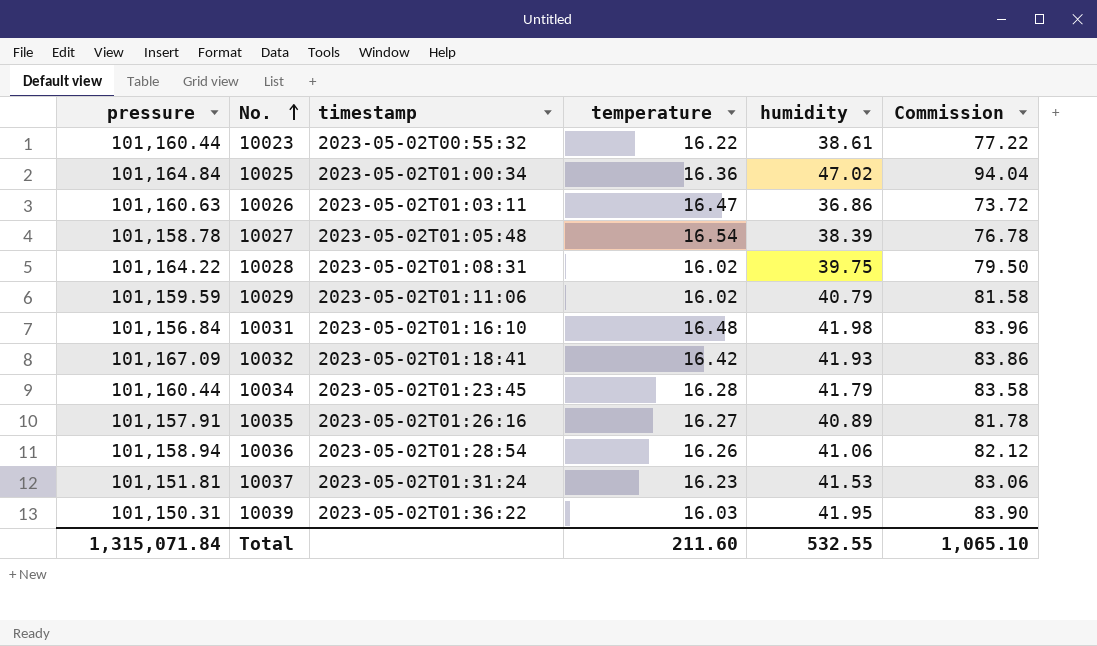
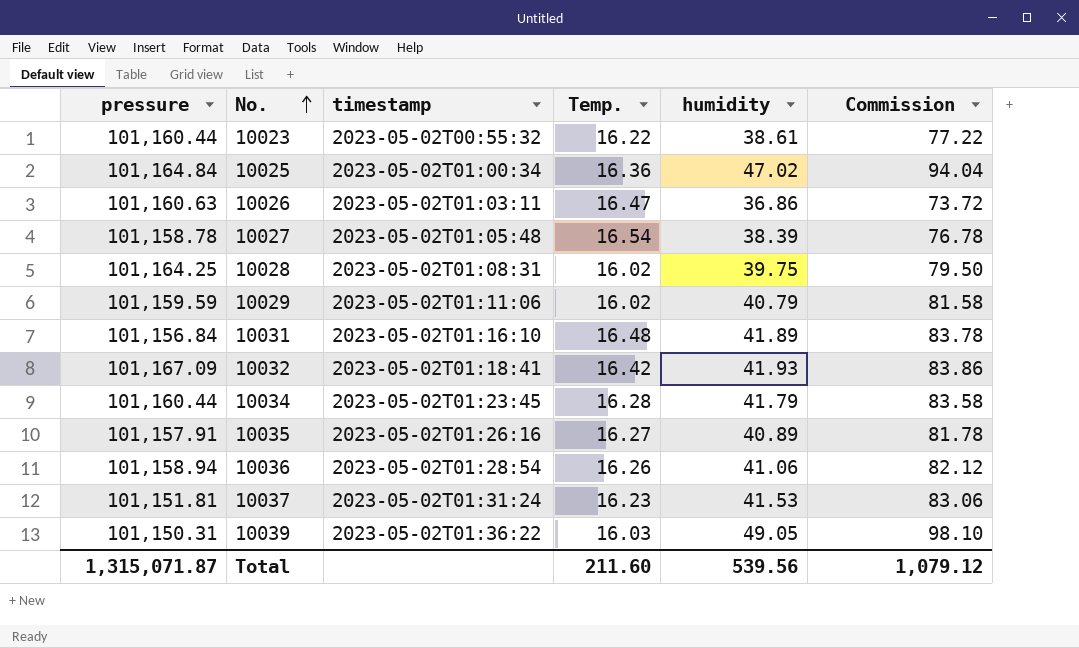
column name: temperature -> Temp.
10028 | pressure: 101,164.22 -> 101,164.25
10031 | humidity: 41.98 -> 41.89
10031 | Commission: 83.96 -> 83.78
10039 | humidity: 41.95 -> 49.05
10039 | Commission: 83.90 -> 98.10
Total | pressure: 1,315,071.84 -> 1,315,071.87
Total | humidity: 532.55 -> 539.56
Total | Commission: 1,065.10 -> 1,079.12

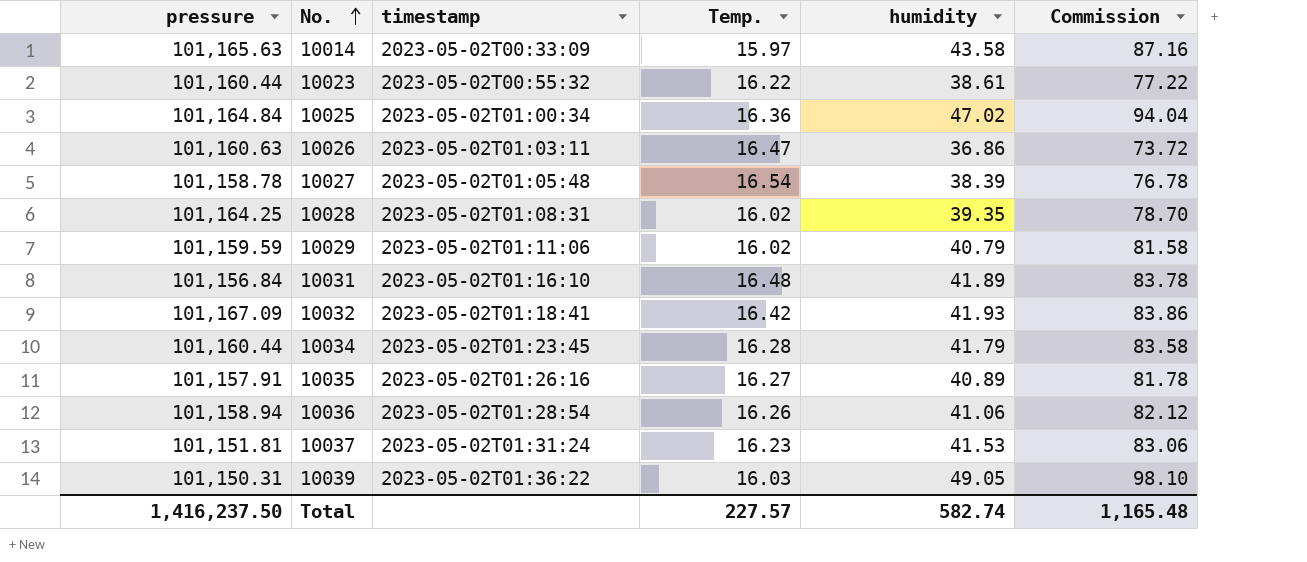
row 10014: none -> 101,165.63 | 2023-05-02T00:33:09 | 15.97 | 43.58 | 87.16
10028 | humidity: 39.75 -> 39.35
10028 | Commission: 79.50 -> 78.70
Total | pressure: 1,315,071.87 -> 1,416,237.50
Total | Temp.: 211.60 -> 227.57
Total | humidity: 539.56 -> 582.74
Total | Commission: 1,079.12 -> 1,165.48

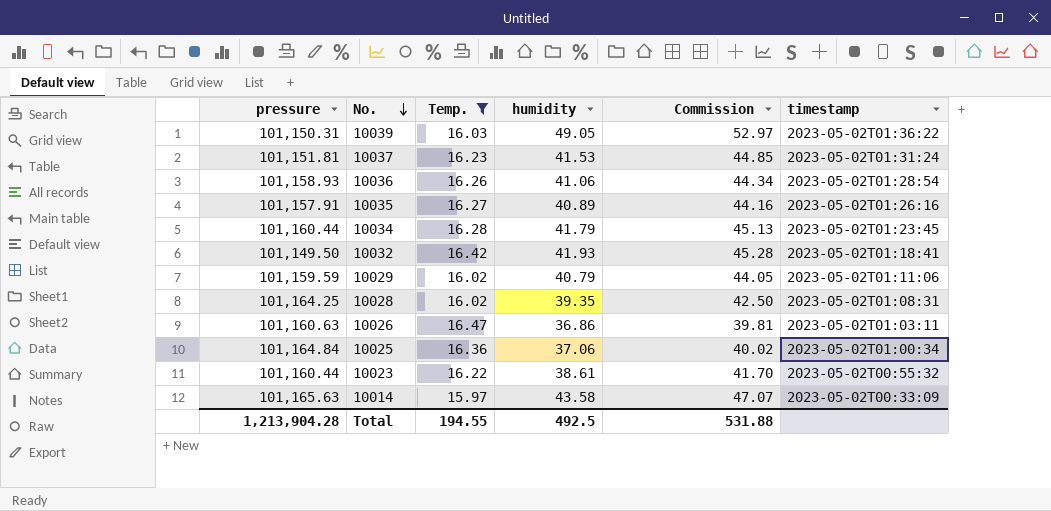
filter: none -> Temp. <= 16.47
row order: No. ascending -> No. descending
column Commission | formula: [humidity] * 2 -> [humidity] * 1.08
column timestamp | position: 3 -> 6
10036 | pressure: 101,158.94 -> 101,158.93
10032 | pressure: 101,167.09 -> 101,149.50
10025 | humidity: 47.02 -> 37.06
Total | pressure: 1,416,237.50 -> 1,213,904.28
Total | Temp.: 227.57 -> 194.55
Total | humidity: 582.74 -> 492.5
Total | Commission: 1,165.48 -> 531.88

